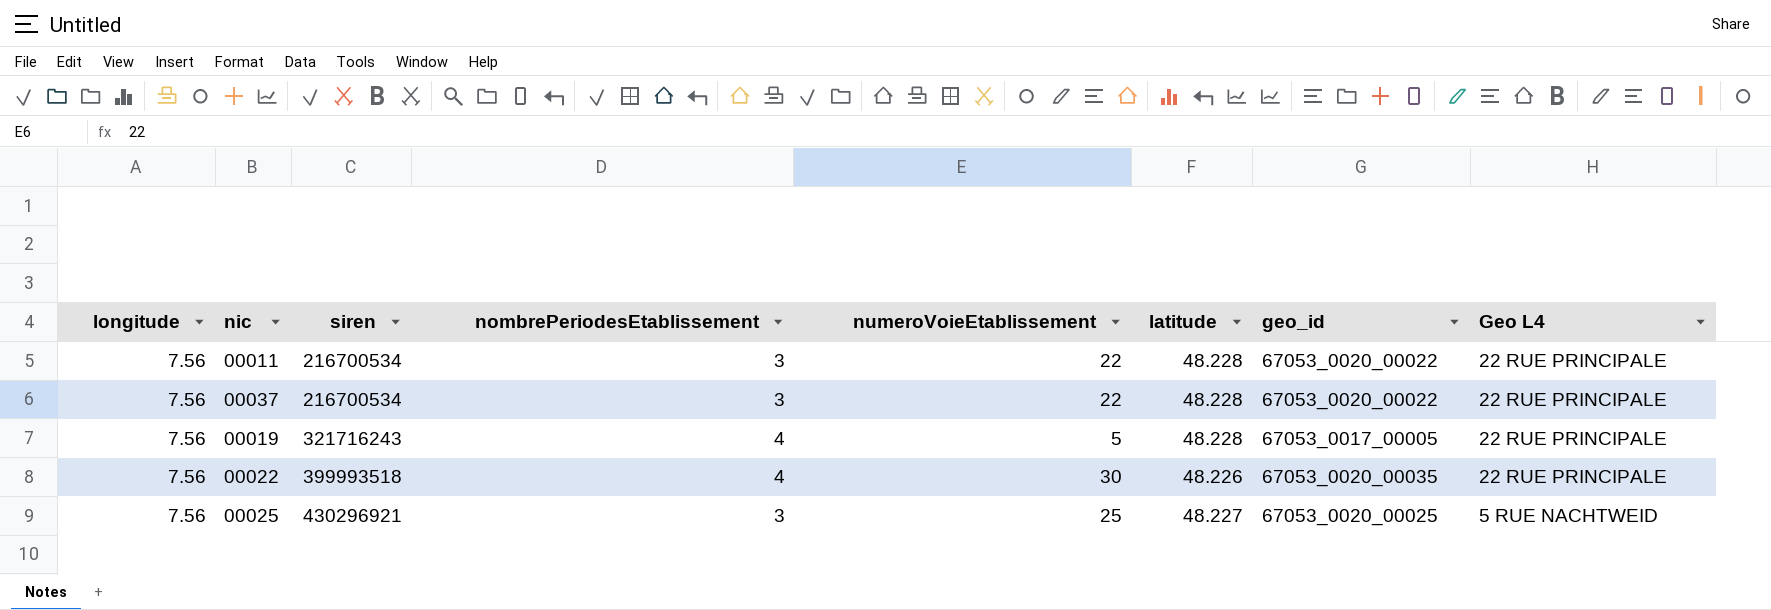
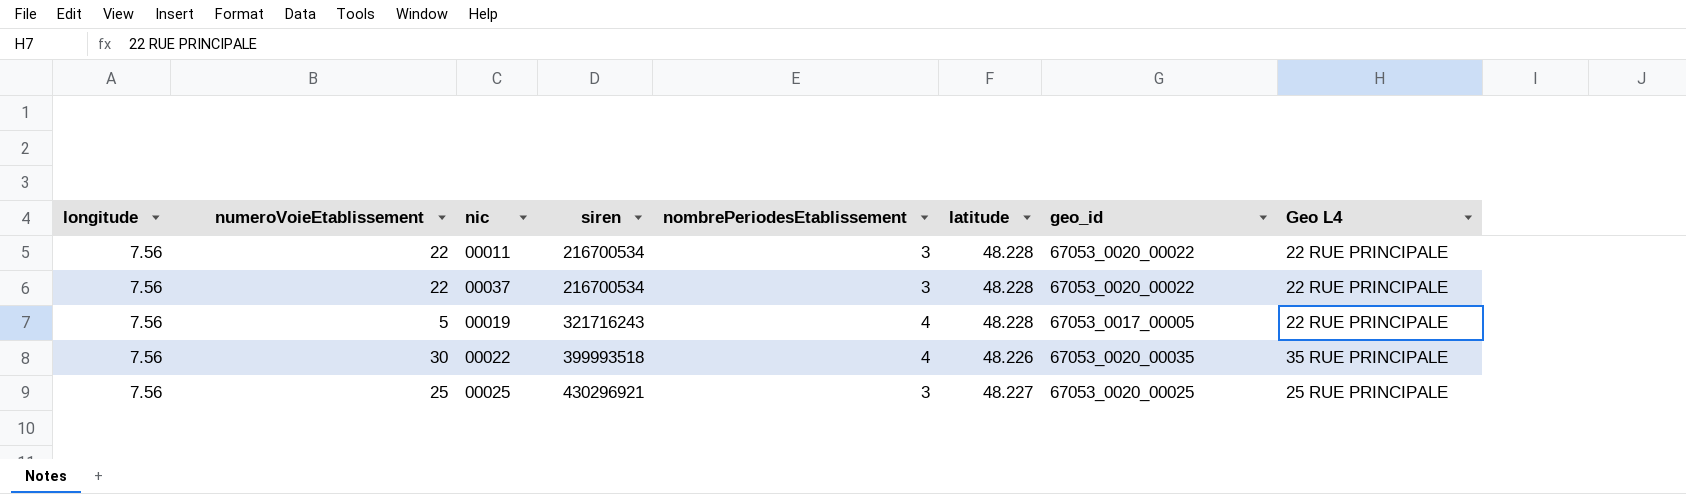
column numeroVoieEtablissement | position: 5 -> 2
00022 | Geo L4: 22 RUE PRINCIPALE -> 35 RUE PRINCIPALE
00025 | Geo L4: 5 RUE NACHTWEID -> 25 RUE PRINCIPALE

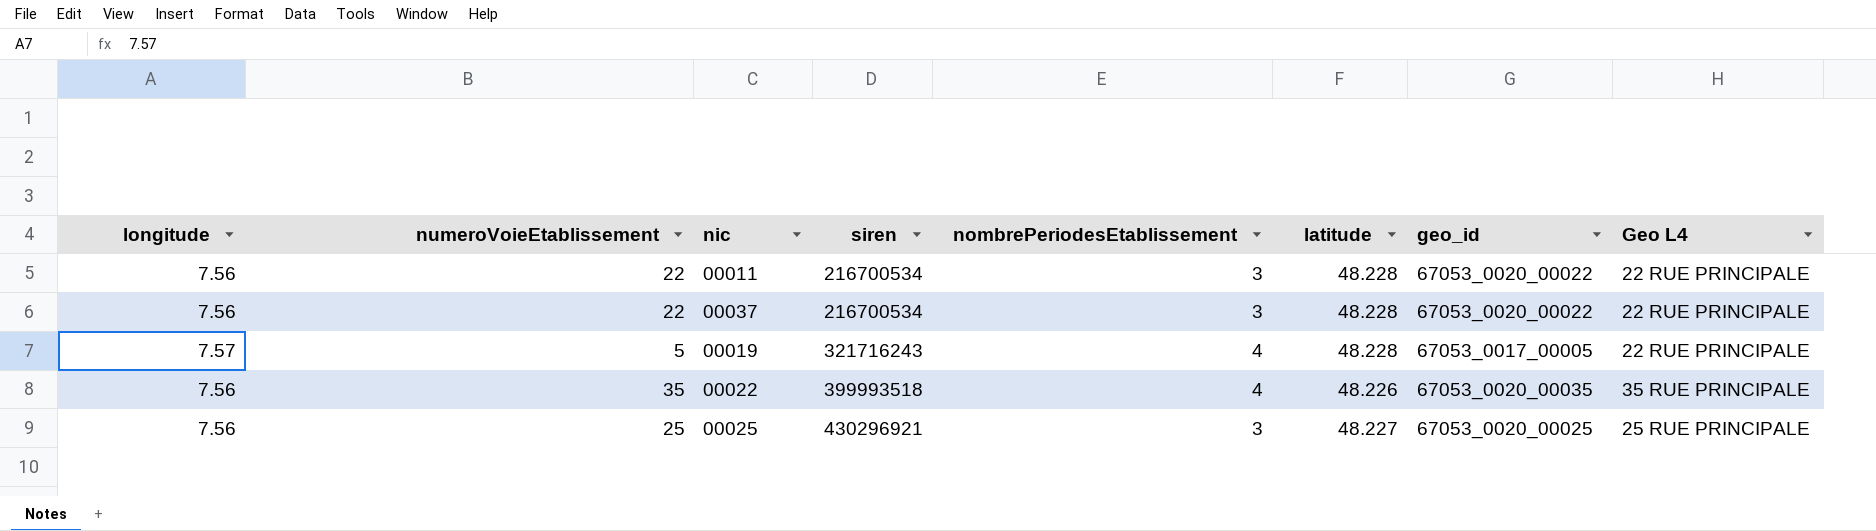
00019 | longitude: 7.56 -> 7.57
00022 | numeroVoieEtablissement: 30 -> 35

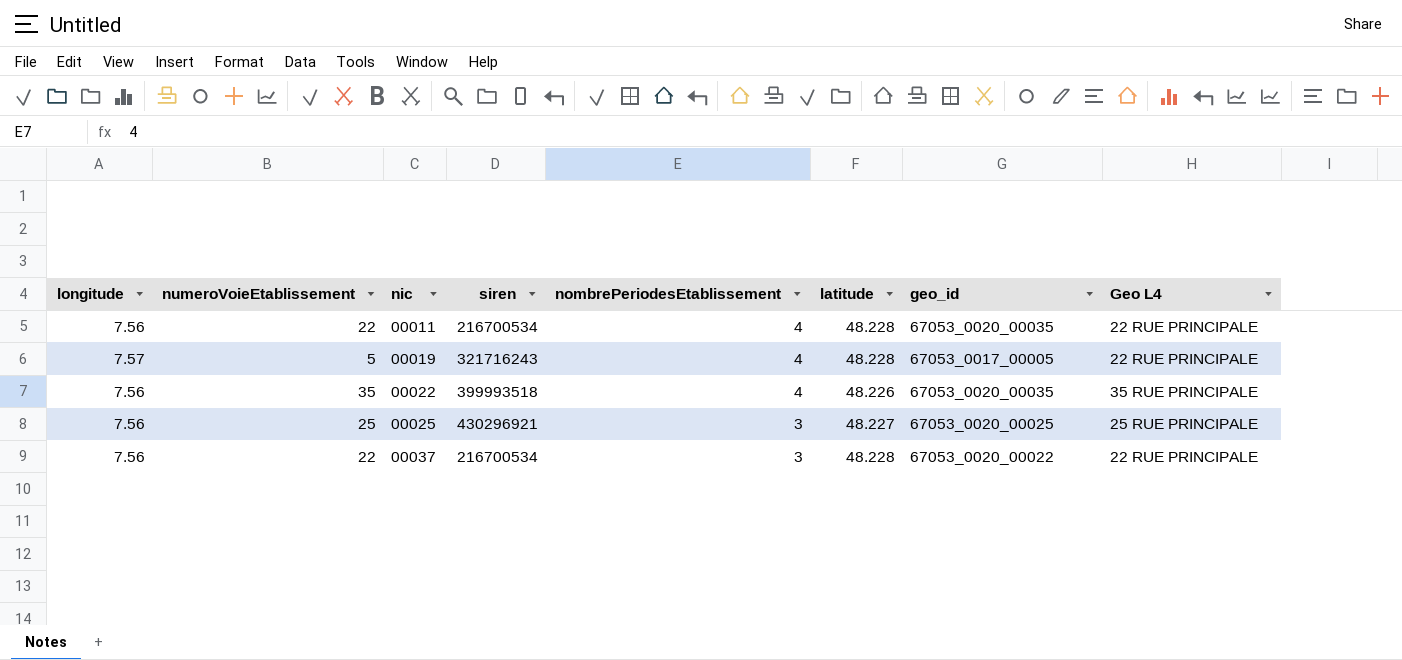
row order: siren ascending -> nic ascending
00011 | nombrePeriodesEtablissement: 3 -> 4
00011 | geo_id: 67053_0020_00022 -> 67053_0020_00035

